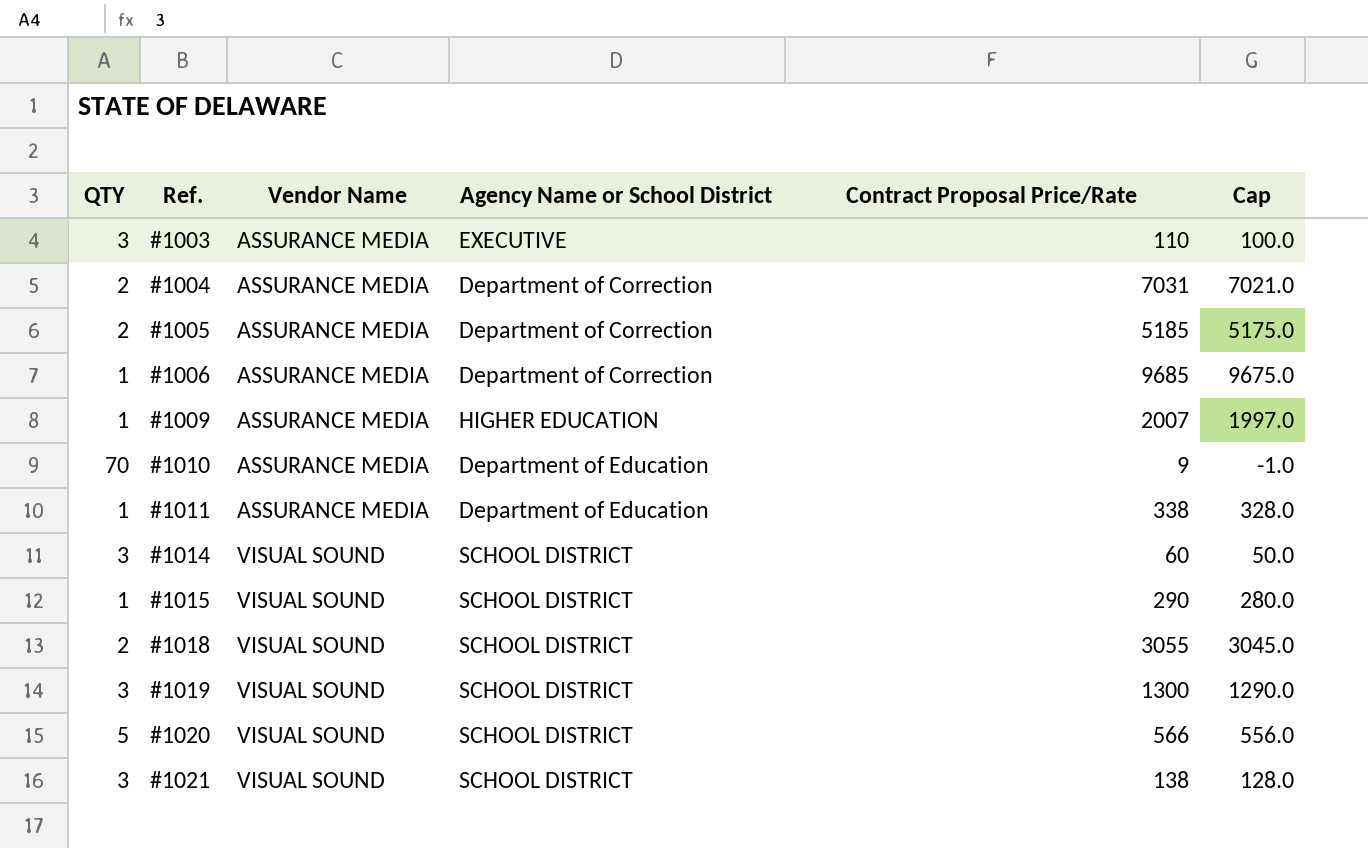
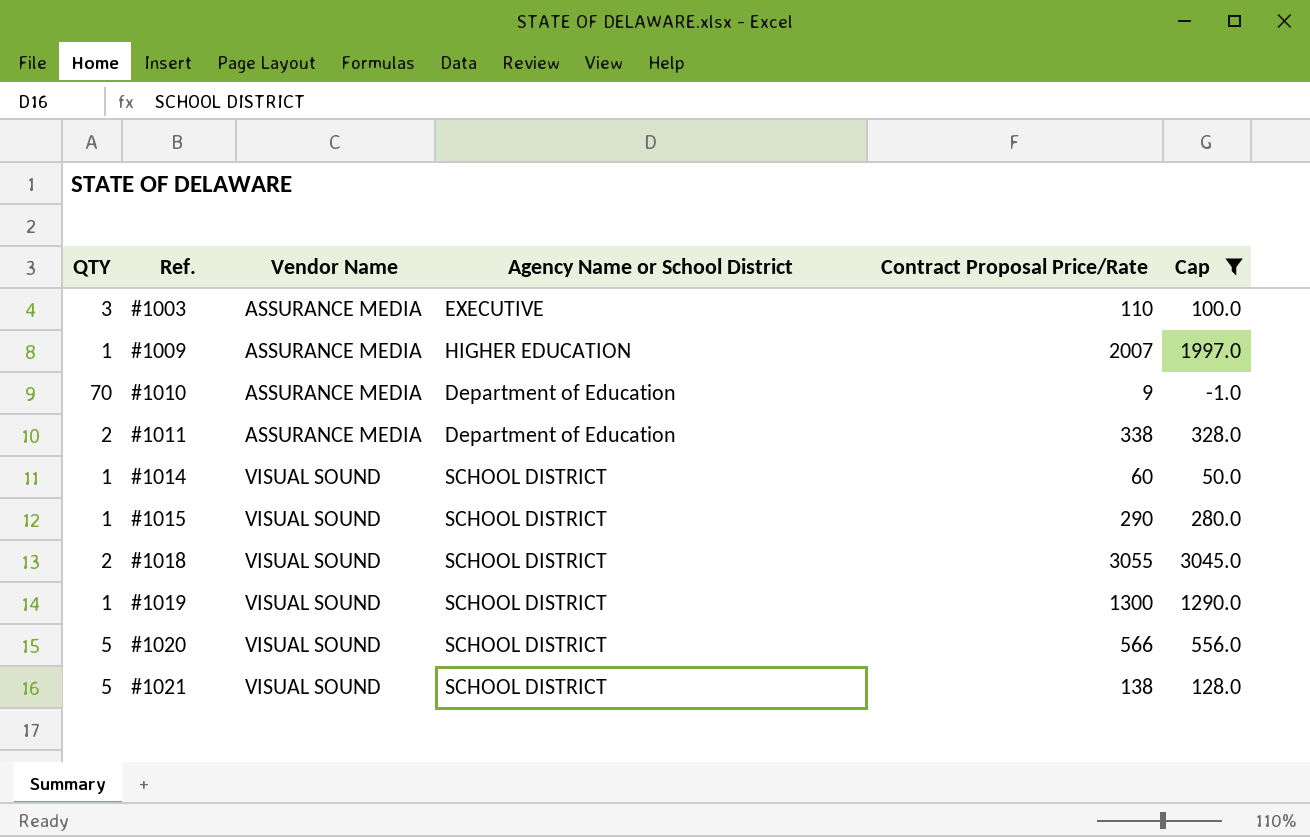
filter: none -> Cap <= 3045.0
#1011 | QTY: 1 -> 2
#1014 | QTY: 3 -> 1
#1019 | QTY: 3 -> 1
#1021 | QTY: 3 -> 5

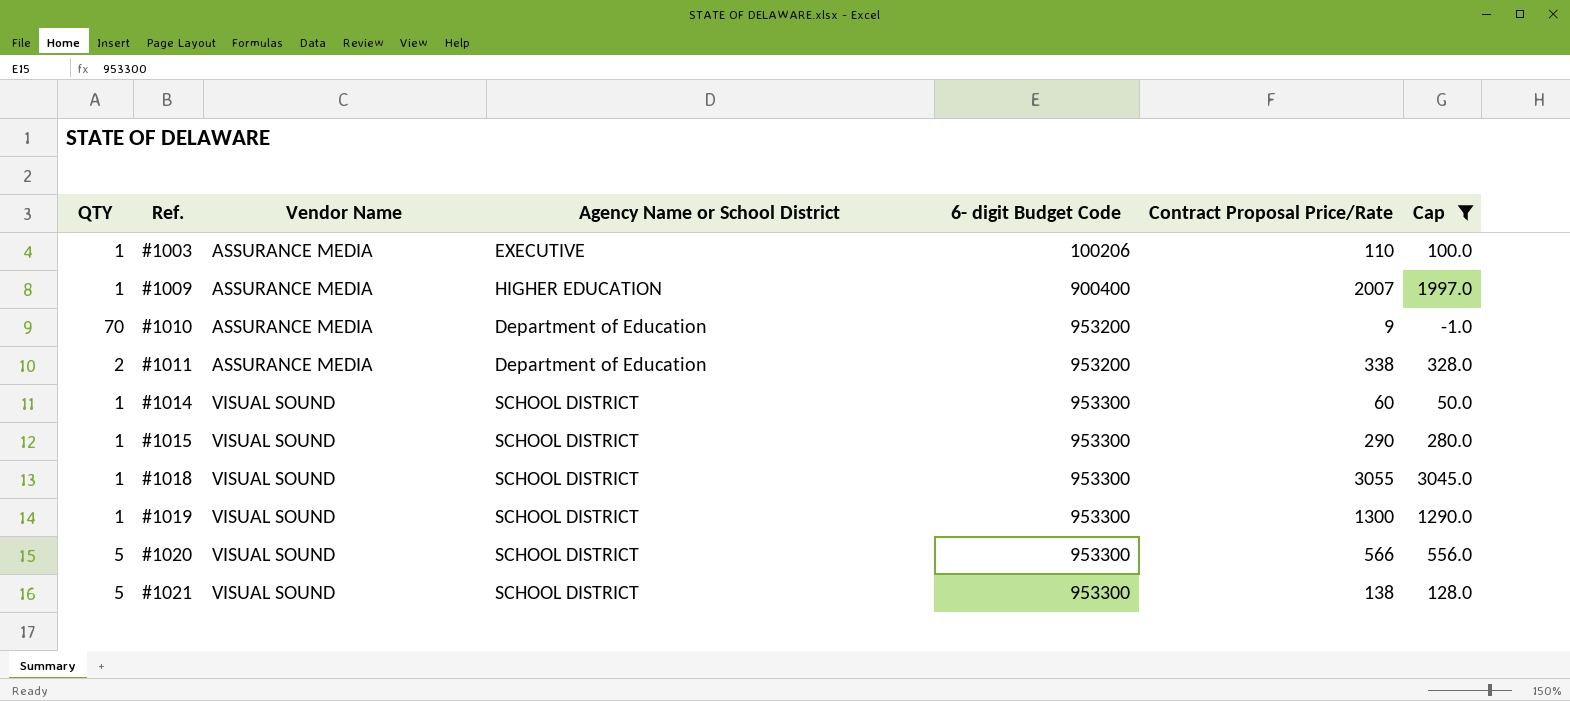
column 6- digit Budget Code | position: none -> 5
#1003 | QTY: 3 -> 1
#1018 | QTY: 2 -> 1

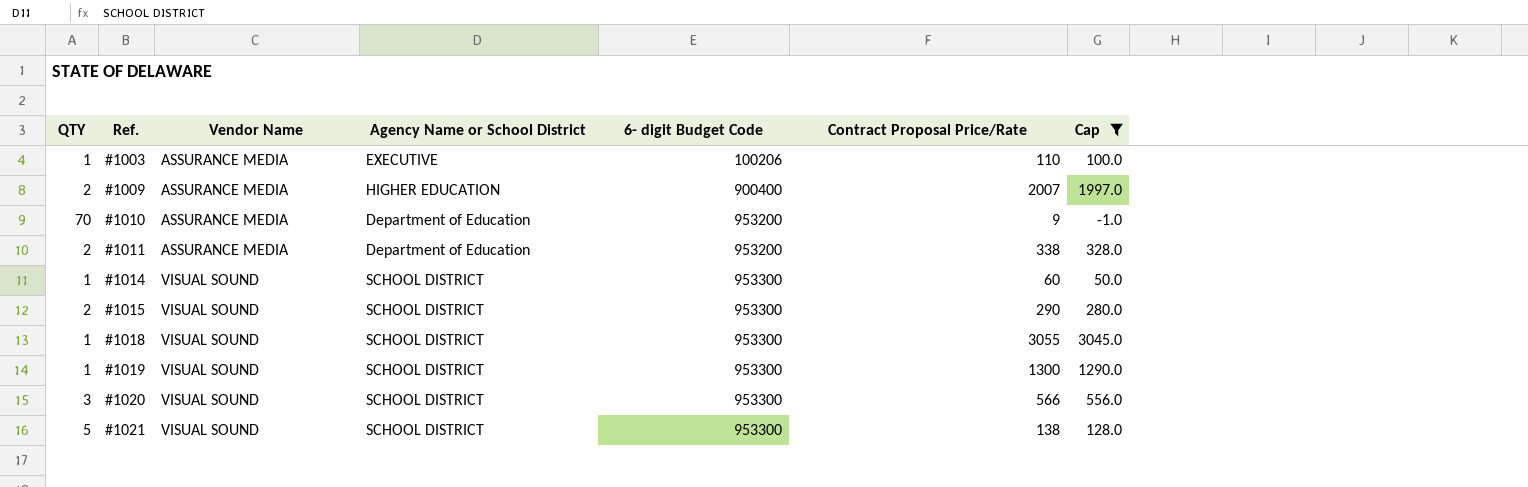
#1009 | QTY: 1 -> 2
#1015 | QTY: 1 -> 2
#1020 | QTY: 5 -> 3

